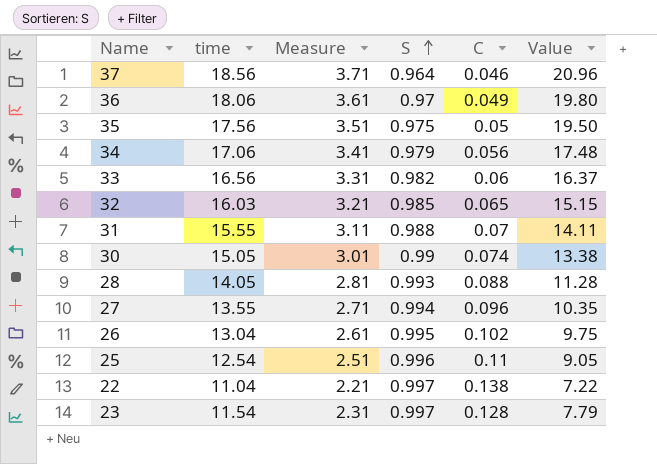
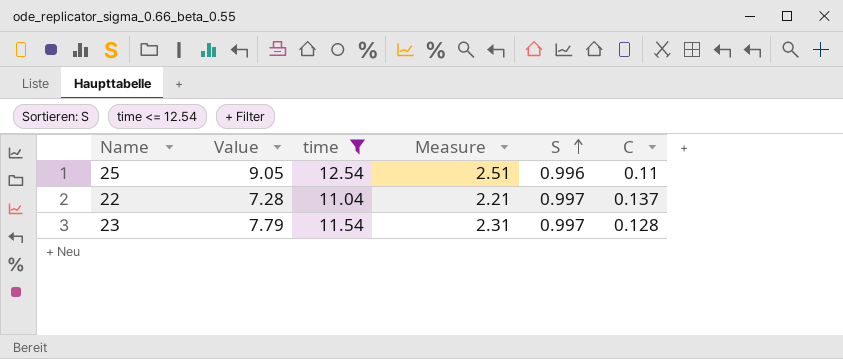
filter: none -> time <= 12.54
column Value | position: 6 -> 2
22 | Value: 7.22 -> 7.28
22 | C: 0.138 -> 0.137

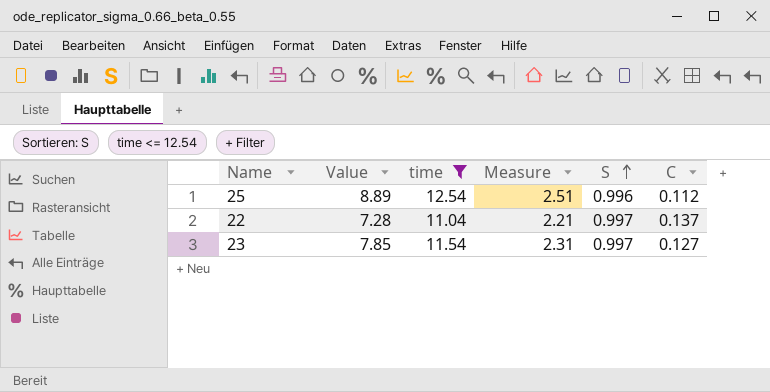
25 | Value: 9.05 -> 8.89
25 | C: 0.11 -> 0.112
23 | Value: 7.79 -> 7.85
23 | C: 0.128 -> 0.127

